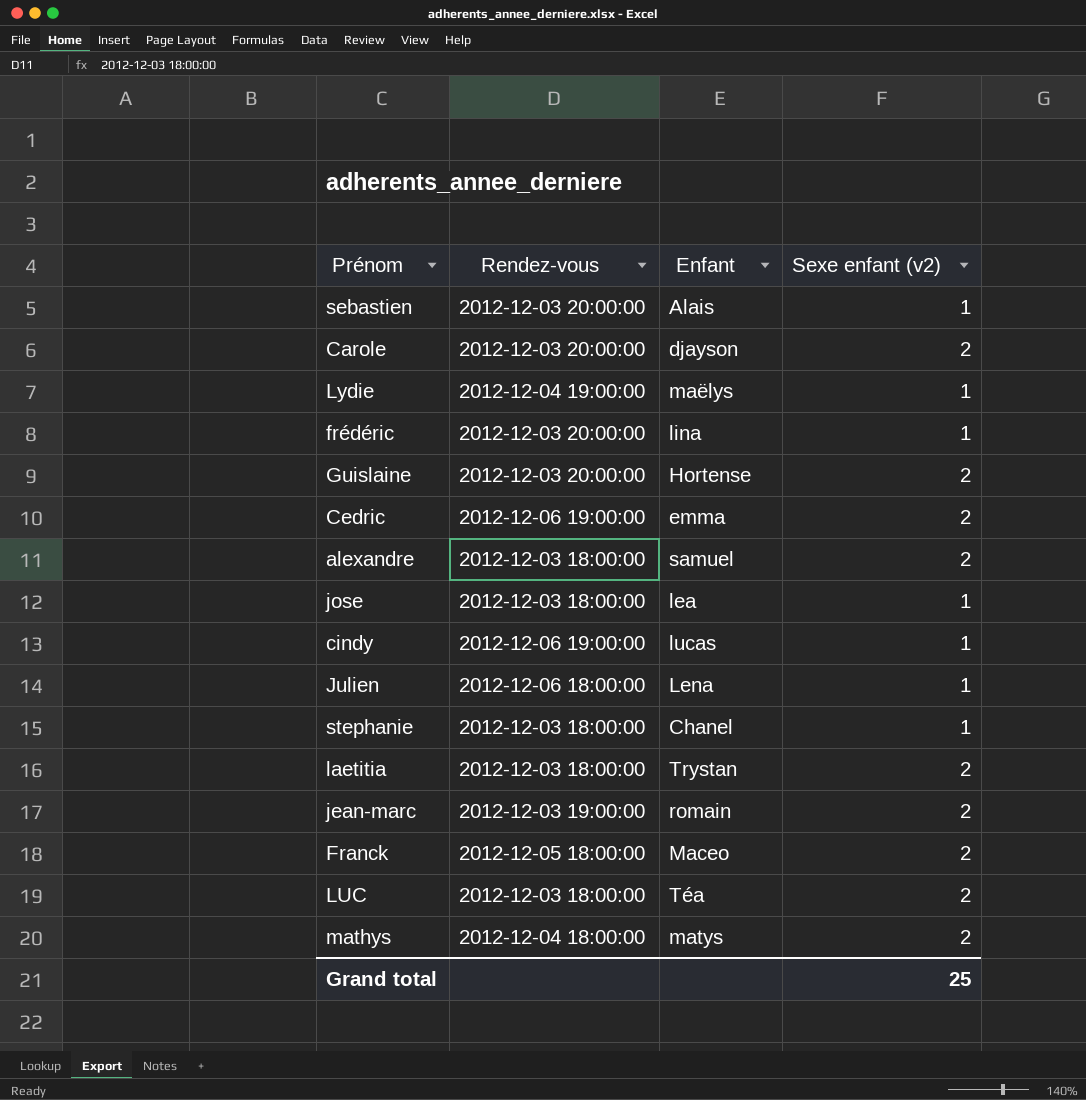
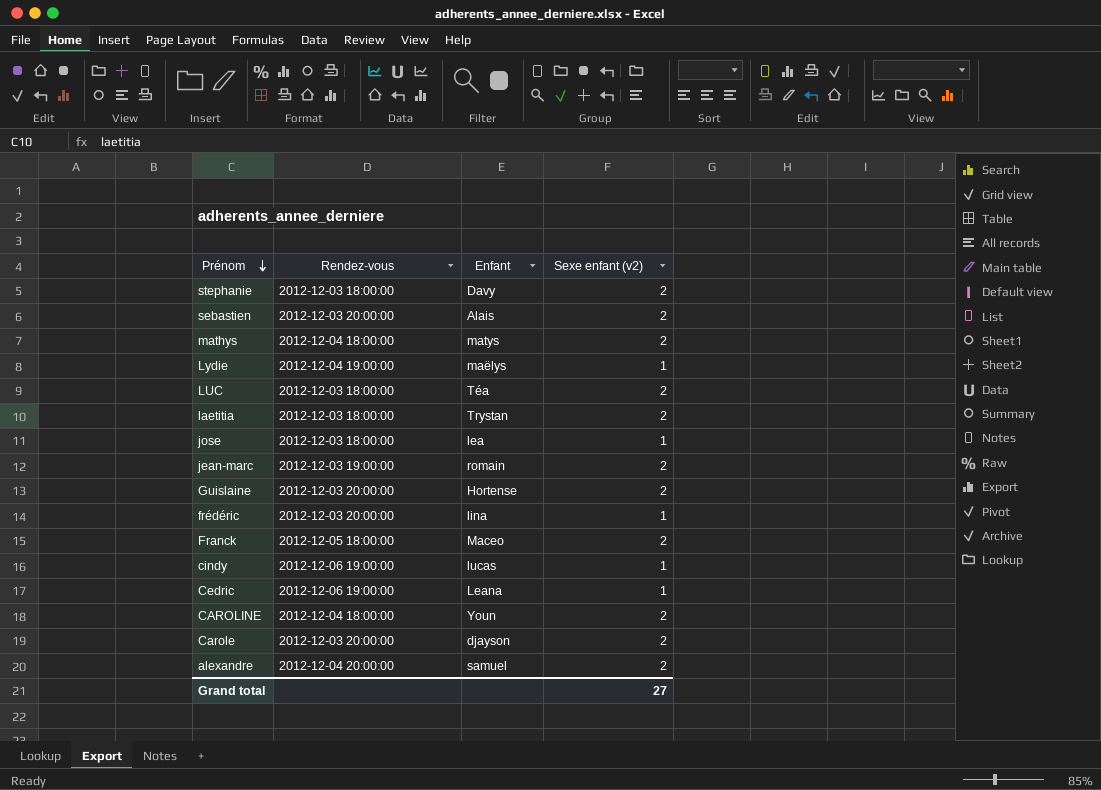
row order: none -> Prénom descending
row Julien: 2012-12-06 18:00:00 | Lena | 1 -> none
stephanie | Enfant: Chanel -> Davy
stephanie | Sexe enfant (v2): 1 -> 2
sebastien | Sexe enfant (v2): 1 -> 2
Cedric | Enfant: emma -> Leana
Cedric | Sexe enfant (v2): 2 -> 1
row CAROLINE: none -> 2012-12-04 18:00:00 | Youn | 2
alexandre | Rendez-vous: 2012-12-03 18:00:00 -> 2012-12-04 20:00:00
Grand total | Sexe enfant (v2): 25 -> 27

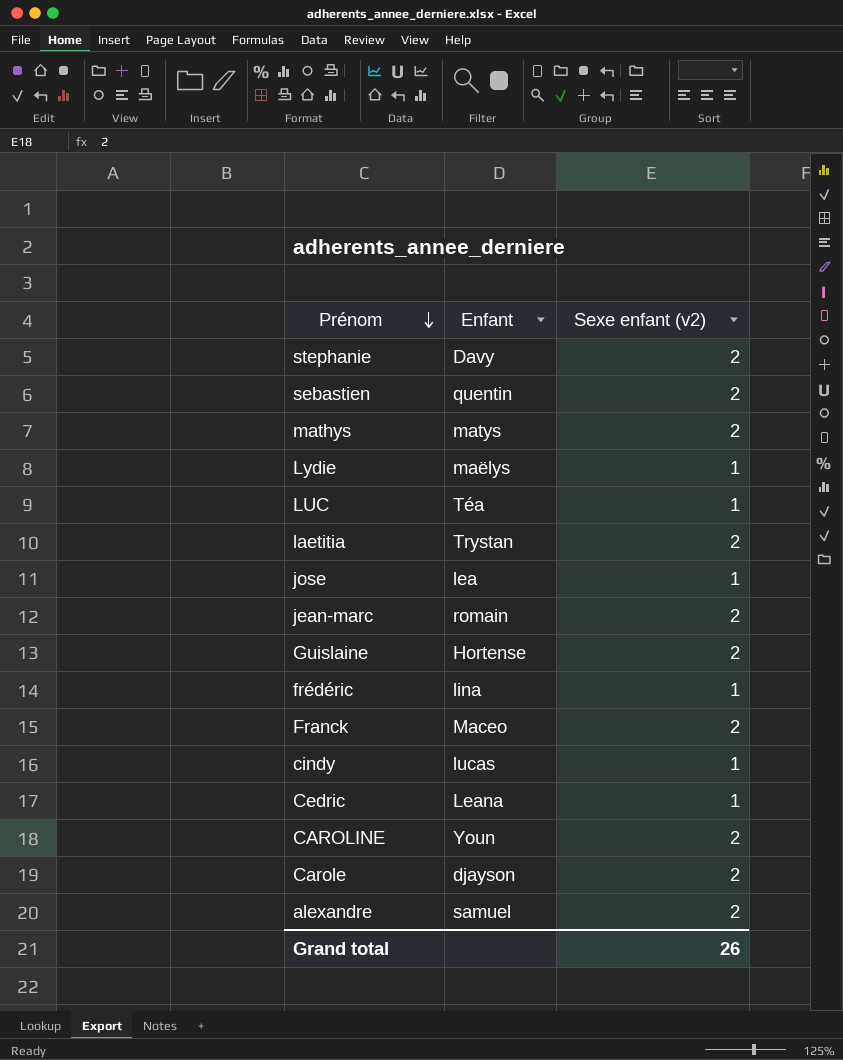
column Rendez-vous | position: 2 -> none
sebastien | Enfant: Alais -> quentin
LUC | Sexe enfant (v2): 2 -> 1
Grand total | Sexe enfant (v2): 27 -> 26

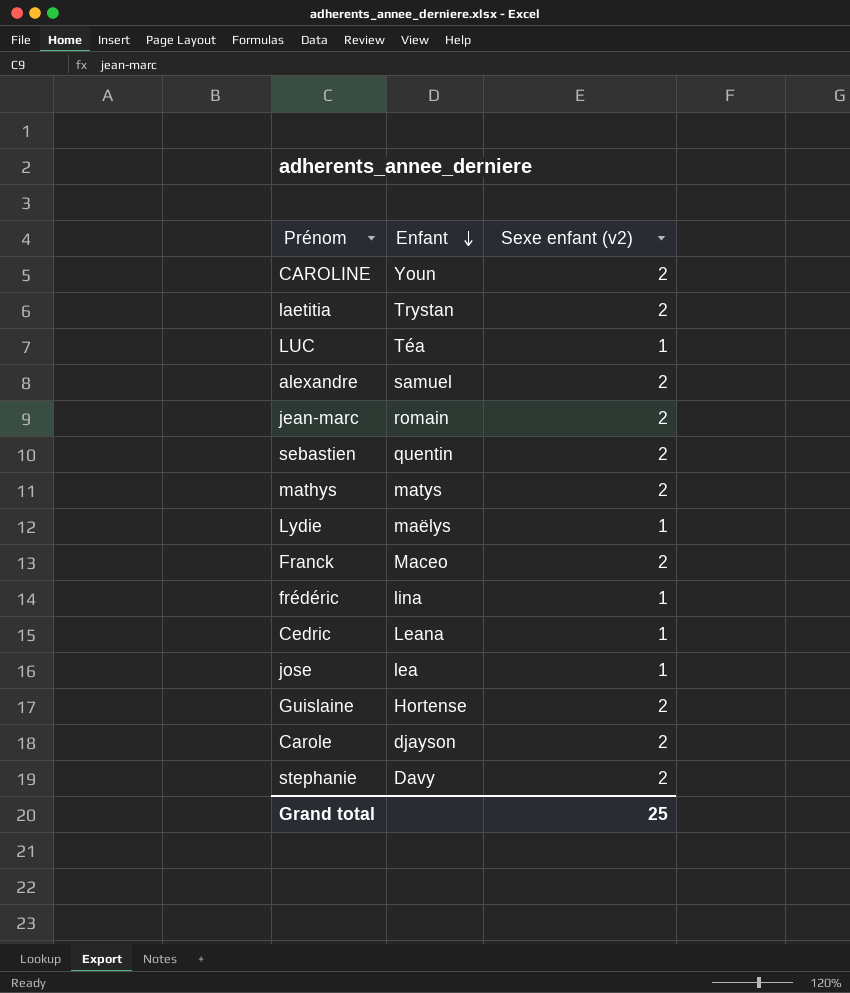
row order: Prénom descending -> Enfant descending
row cindy: lucas | 1 -> none
Grand total | Sexe enfant (v2): 26 -> 25

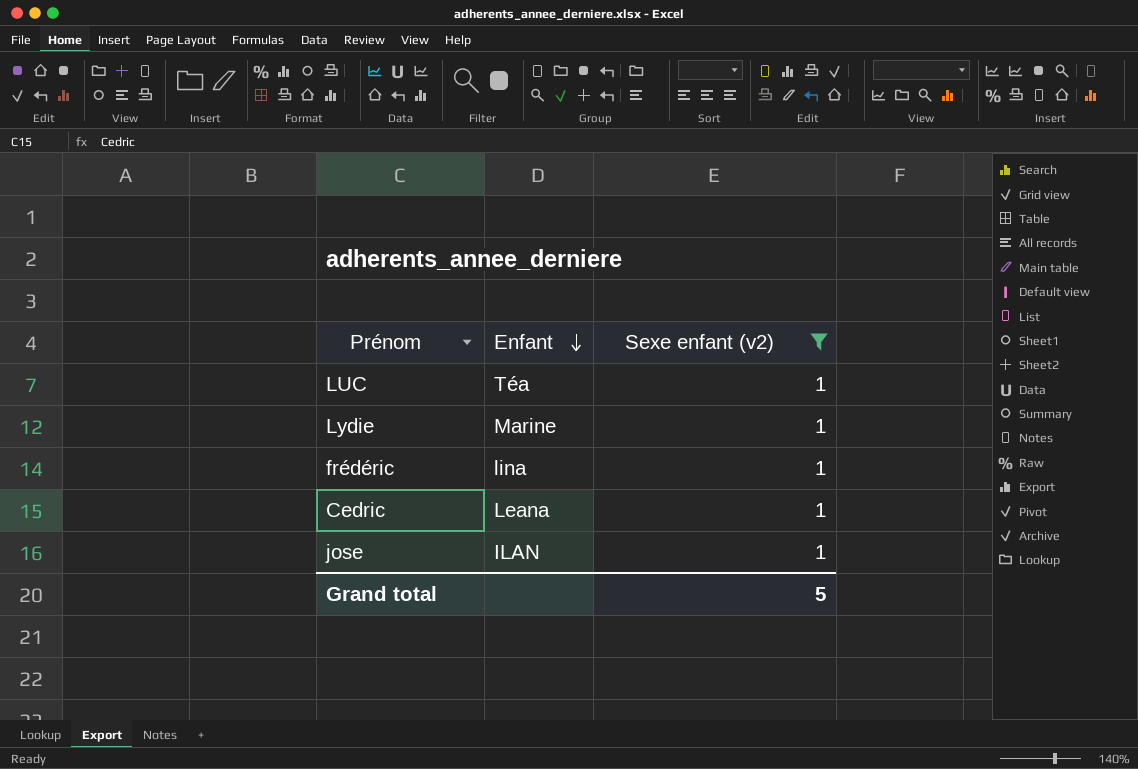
filter: none -> Sexe enfant (v2) = 1
Lydie | Enfant: maëlys -> Marine
jose | Enfant: lea -> ILAN
Grand total | Sexe enfant (v2): 25 -> 5

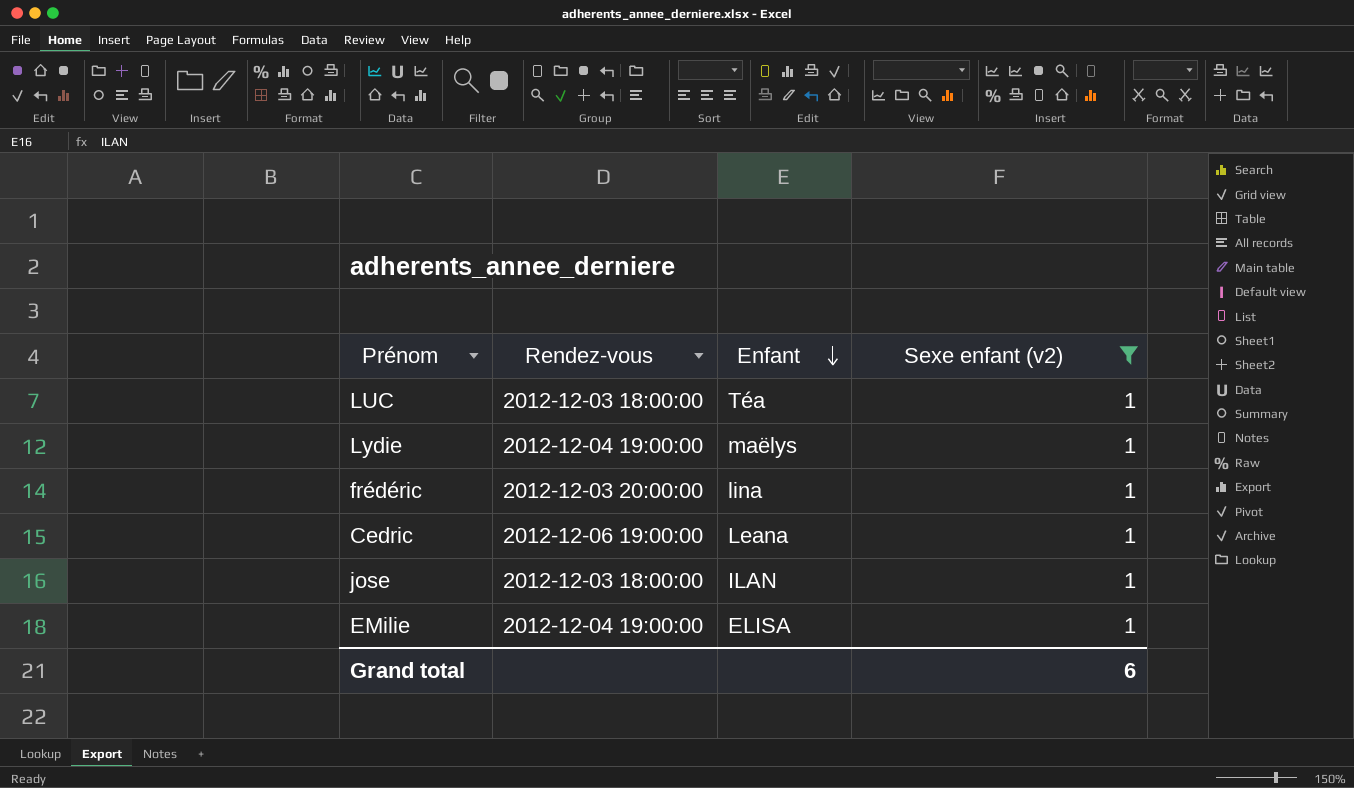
column Rendez-vous | position: none -> 2
Lydie | Enfant: Marine -> maëlys
row EMilie: none -> 2012-12-04 19:00:00 | ELISA | 1
Grand total | Sexe enfant (v2): 5 -> 6

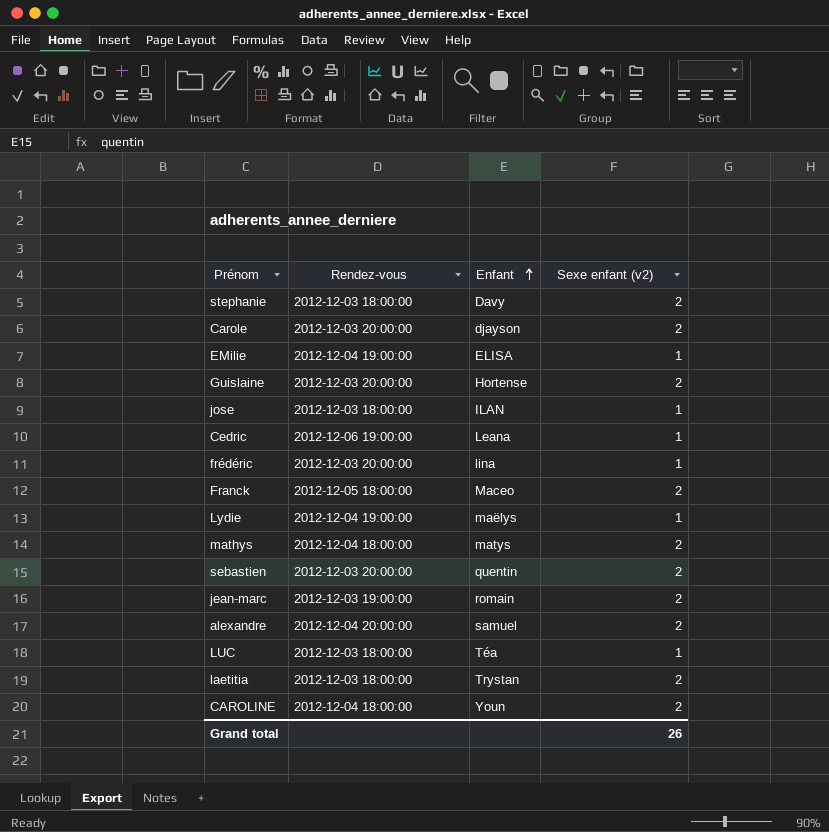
filter: Sexe enfant (v2) = 1 -> none
row order: Enfant descending -> Enfant ascending
Grand total | Sexe enfant (v2): 6 -> 26

